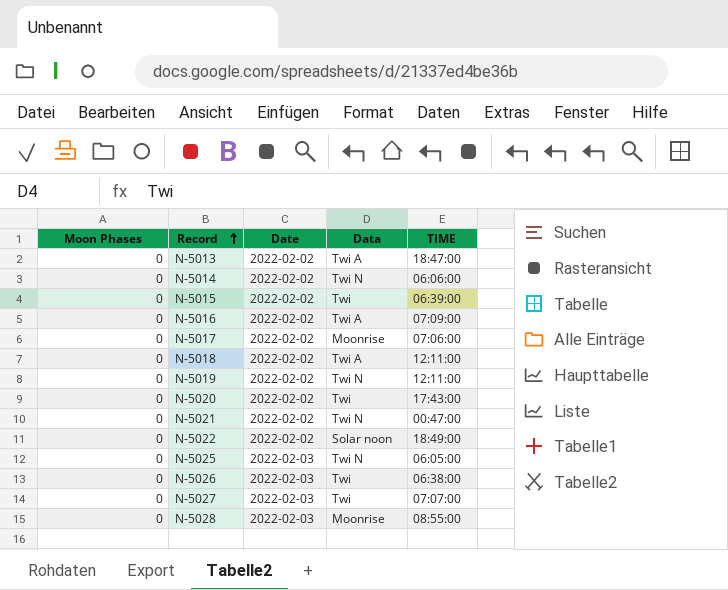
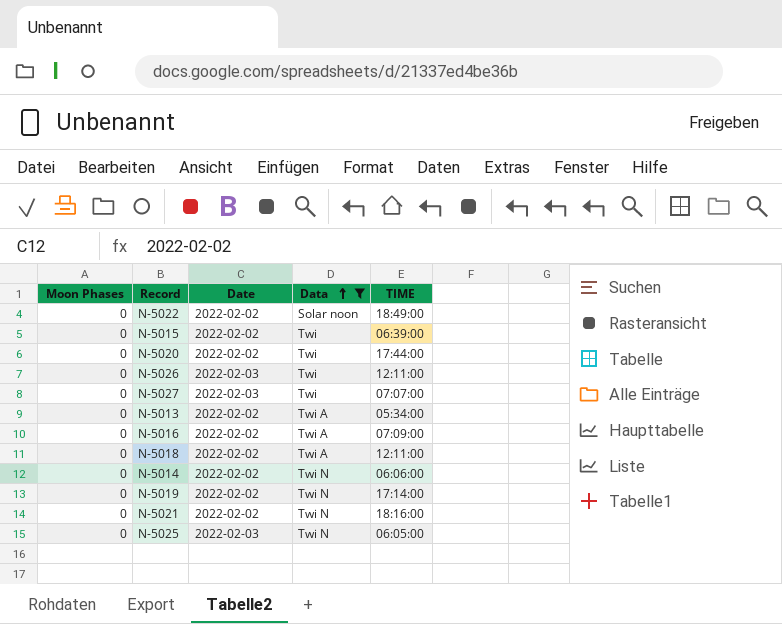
filter: none -> Data != Moonrise
row order: Record ascending -> Data ascending
N-5020 | TIME: 17:43:00 -> 17:44:00
N-5026 | TIME: 06:38:00 -> 12:11:00
N-5013 | TIME: 18:47:00 -> 05:34:00
N-5019 | TIME: 12:11:00 -> 17:14:00
N-5021 | TIME: 00:47:00 -> 18:16:00

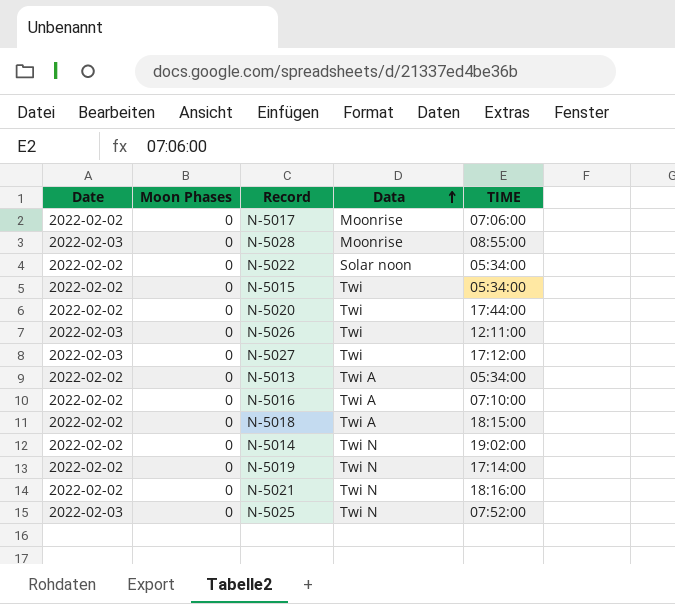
filter: Data != Moonrise -> none
column Date | position: 3 -> 1
N-5022 | TIME: 18:49:00 -> 05:34:00
N-5015 | TIME: 06:39:00 -> 05:34:00
N-5027 | TIME: 07:07:00 -> 17:12:00
N-5016 | TIME: 07:09:00 -> 07:10:00
N-5018 | TIME: 12:11:00 -> 18:15:00
N-5014 | TIME: 06:06:00 -> 19:02:00
N-5025 | TIME: 06:05:00 -> 07:52:00

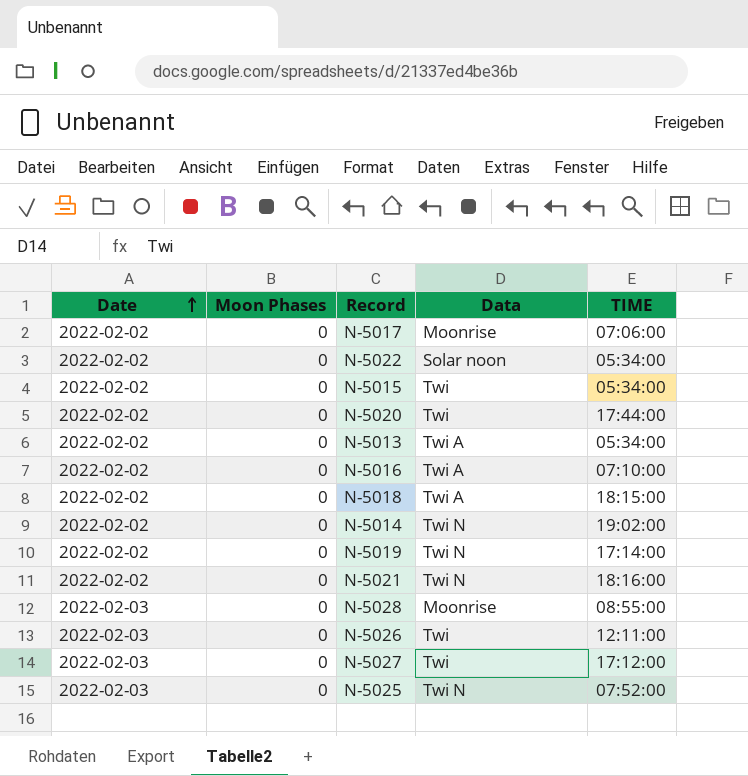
row order: Data ascending -> Date ascending

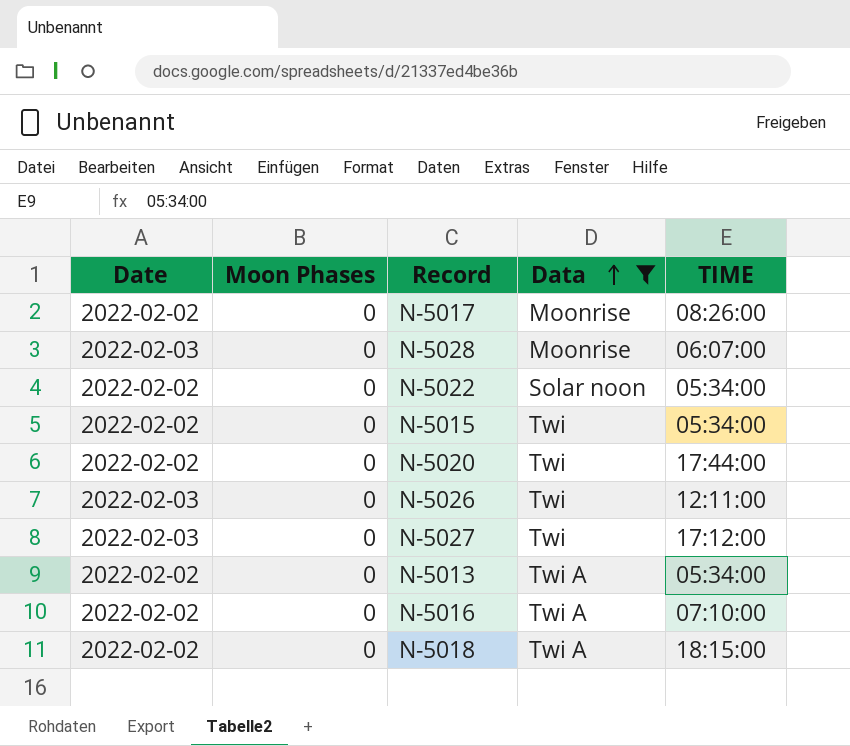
filter: none -> Data != Twi N
row order: Date ascending -> Data ascending
N-5017 | TIME: 07:06:00 -> 08:26:00
N-5028 | TIME: 08:55:00 -> 06:07:00

